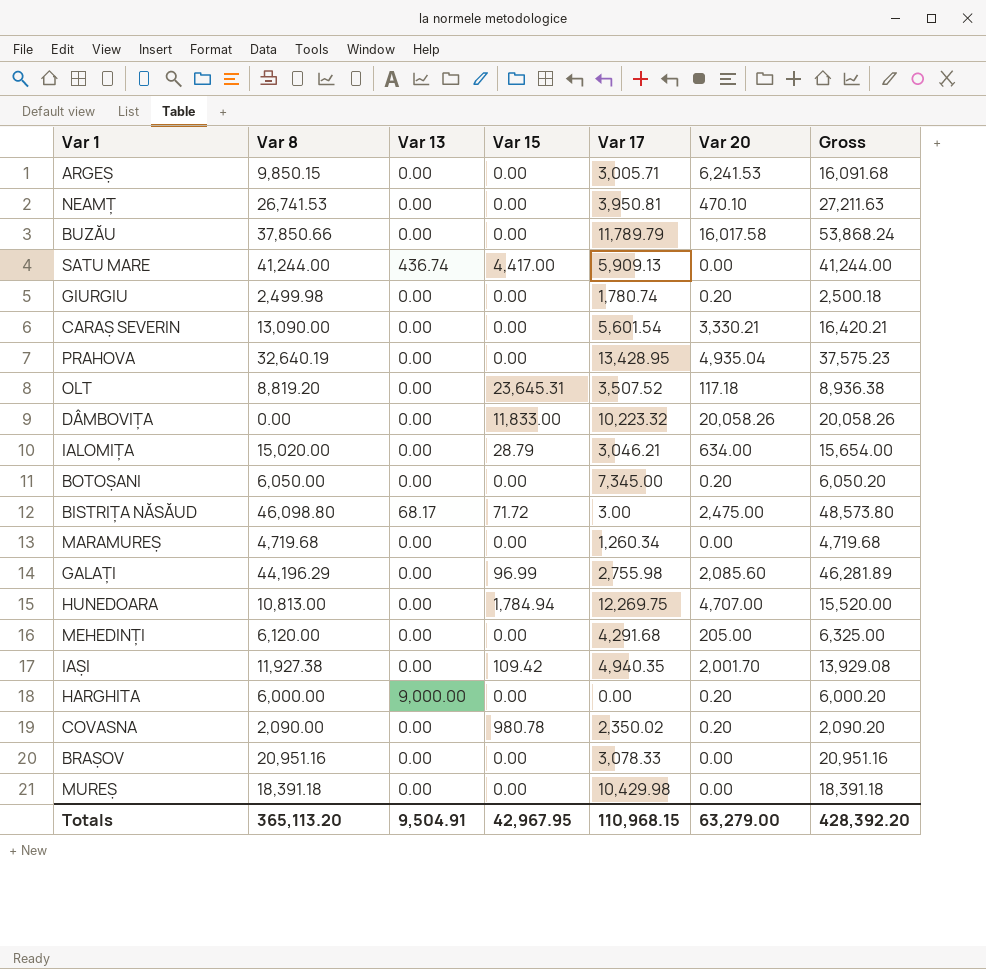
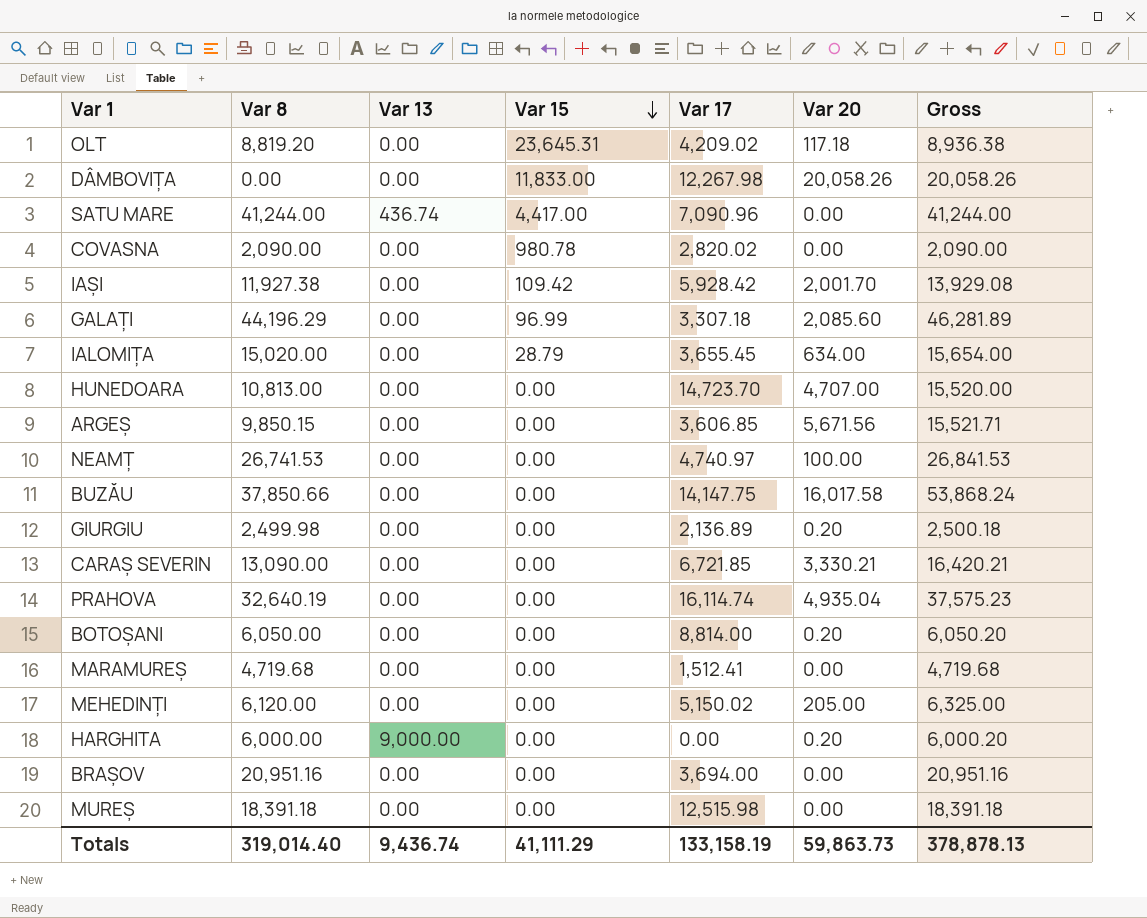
row order: none -> Var 15 descending
row BISTRIȚA NĂSĂUD: 46,098.80 | 68.17 | 71.72 | 3.00 | 2,475.00 | 48,573.80 -> none
OLT | Var 17: 3,507.52 -> 4,209.02
DÂMBOVIȚA | Var 17: 10,223.32 -> 12,267.98
SATU MARE | Var 17: 5,909.13 -> 7,090.96
COVASNA | Var 17: 2,350.02 -> 2,820.02
COVASNA | Var 20: 0.20 -> 0.00
COVASNA | Gross: 2,090.20 -> 2,090.00
IAȘI | Var 17: 4,940.35 -> 5,928.42
GALAȚI | Var 17: 2,755.98 -> 3,307.18
IALOMIȚA | Var 17: 3,046.21 -> 3,655.45
HUNEDOARA | Var 15: 1,784.94 -> 0.00
HUNEDOARA | Var 17: 12,269.75 -> 14,723.70
ARGEȘ | Var 17: 3,005.71 -> 3,606.85
ARGEȘ | Var 20: 6,241.53 -> 5,671.56
ARGEȘ | Gross: 16,091.68 -> 15,521.71
NEAMȚ | Var 17: 3,950.81 -> 4,740.97
NEAMȚ | Var 20: 470.10 -> 100.00
NEAMȚ | Gross: 27,211.63 -> 26,841.53
BUZĂU | Var 17: 11,789.79 -> 14,147.75
GIURGIU | Var 17: 1,780.74 -> 2,136.89
CARAȘ SEVERIN | Var 17: 5,601.54 -> 6,721.85
PRAHOVA | Var 17: 13,428.95 -> 16,114.74
BOTOȘANI | Var 17: 7,345.00 -> 8,814.00
MARAMUREȘ | Var 17: 1,260.34 -> 1,512.41
MEHEDINȚI | Var 17: 4,291.68 -> 5,150.02
BRAȘOV | Var 17: 3,078.33 -> 3,694.00
MUREȘ | Var 17: 10,429.98 -> 12,515.98
Totals | Var 8: 365,113.20 -> 319,014.40
Totals | Var 13: 9,504.91 -> 9,436.74
Totals | Var 15: 42,967.95 -> 41,111.29
Totals | Var 17: 110,968.15 -> 133,158.19
Totals | Var 20: 63,279.00 -> 59,863.73
Totals | Gross: 428,392.20 -> 378,878.13

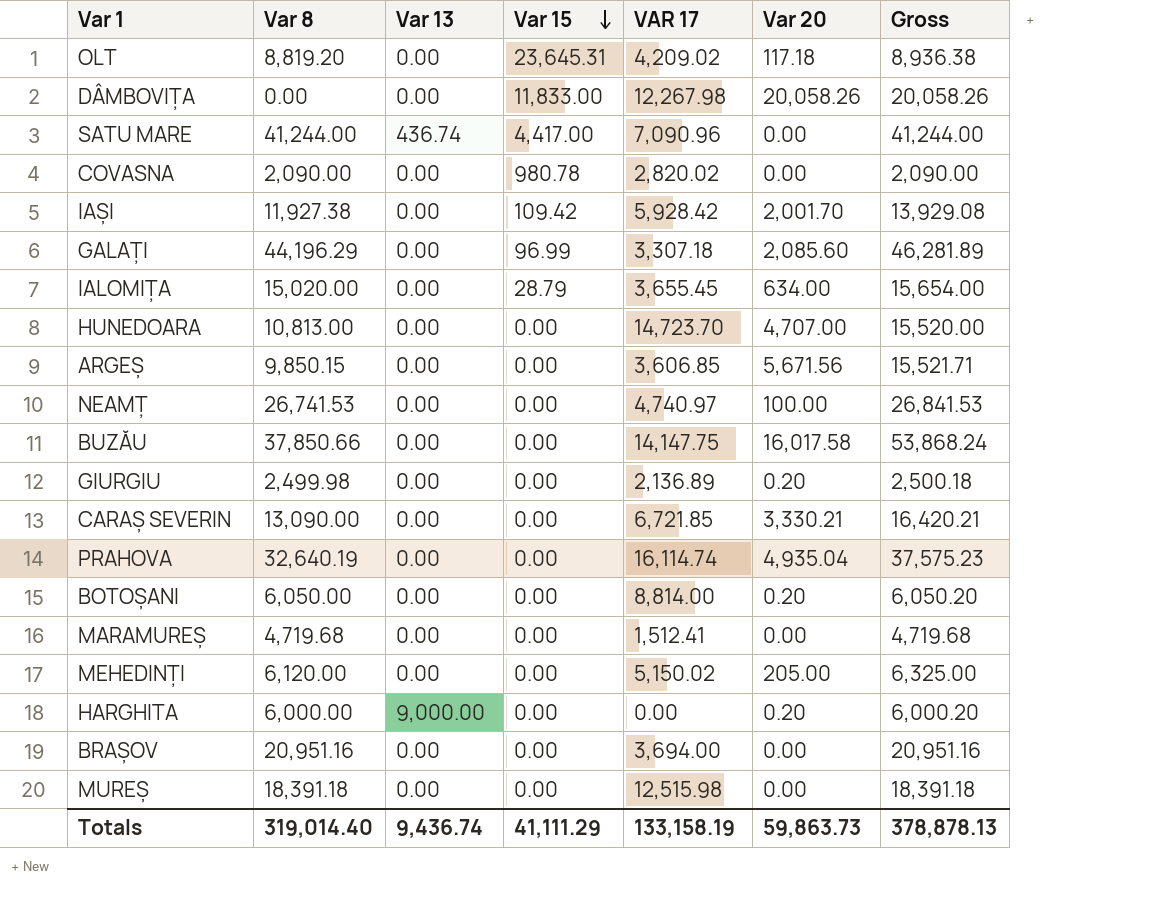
column name: Var 17 -> VAR 17

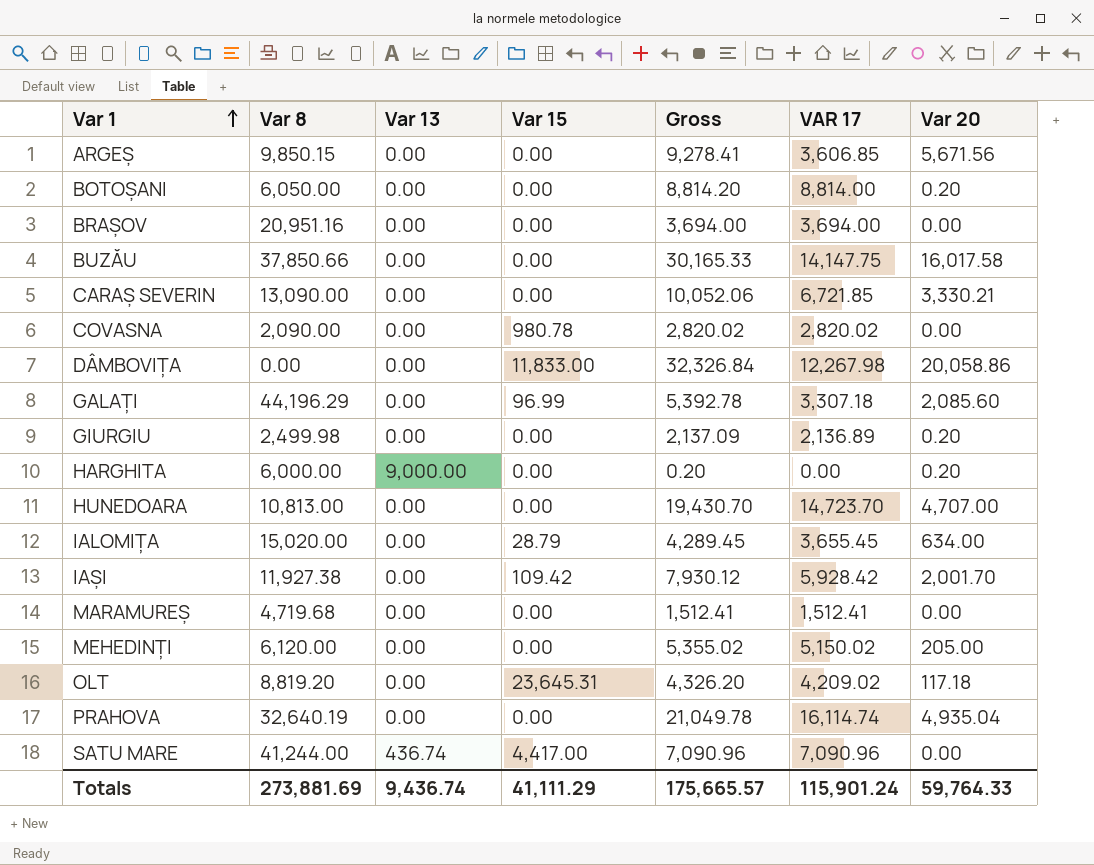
row order: Var 15 descending -> Var 1 ascending
column Gross | formula: [Var 8] + [Var 20] -> [VAR 17] + [Var 20]
column Gross | position: 7 -> 5
row NEAMȚ: 26,741.53 | 0.00 | 0.00 | 4,740.97 | 100.00 | 26,841.53 -> none
row MUREȘ: 18,391.18 | 0.00 | 0.00 | 12,515.98 | 0.00 | 18,391.18 -> none
DÂMBOVIȚA | Var 20: 20,058.26 -> 20,058.86
Totals | Var 8: 319,014.40 -> 273,881.69
Totals | Gross: 378,878.13 -> 175,665.57
Totals | VAR 17: 133,158.19 -> 115,901.24
Totals | Var 20: 59,863.73 -> 59,764.33

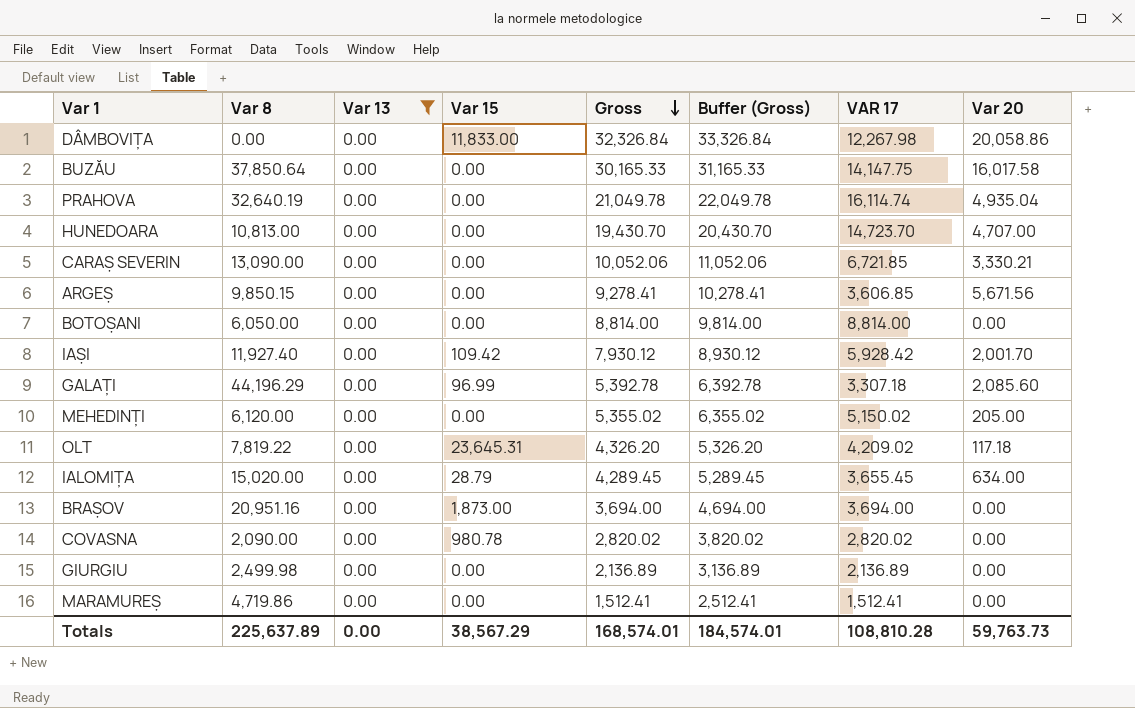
filter: none -> Var 13 = 0.00
row order: Var 1 ascending -> Gross descending
column Buffer (Gross) | formula: none -> [Gross] + 1000
BUZĂU | Var 8: 37,850.66 -> 37,850.64
BOTOȘANI | Gross: 8,814.20 -> 8,814.00
BOTOȘANI | Var 20: 0.20 -> 0.00
IAȘI | Var 8: 11,927.38 -> 11,927.40
OLT | Var 8: 8,819.20 -> 7,819.22
BRAȘOV | Var 15: 0.00 -> 1,873.00
GIURGIU | Gross: 2,137.09 -> 2,136.89
GIURGIU | Var 20: 0.20 -> 0.00
MARAMUREȘ | Var 8: 4,719.68 -> 4,719.86
Totals | Var 8: 273,881.69 -> 225,637.89
Totals | Var 13: 9,436.74 -> 0.00
Totals | Var 15: 41,111.29 -> 38,567.29
Totals | Gross: 175,665.57 -> 168,574.01
Totals | VAR 17: 115,901.24 -> 108,810.28
Totals | Var 20: 59,764.33 -> 59,763.73

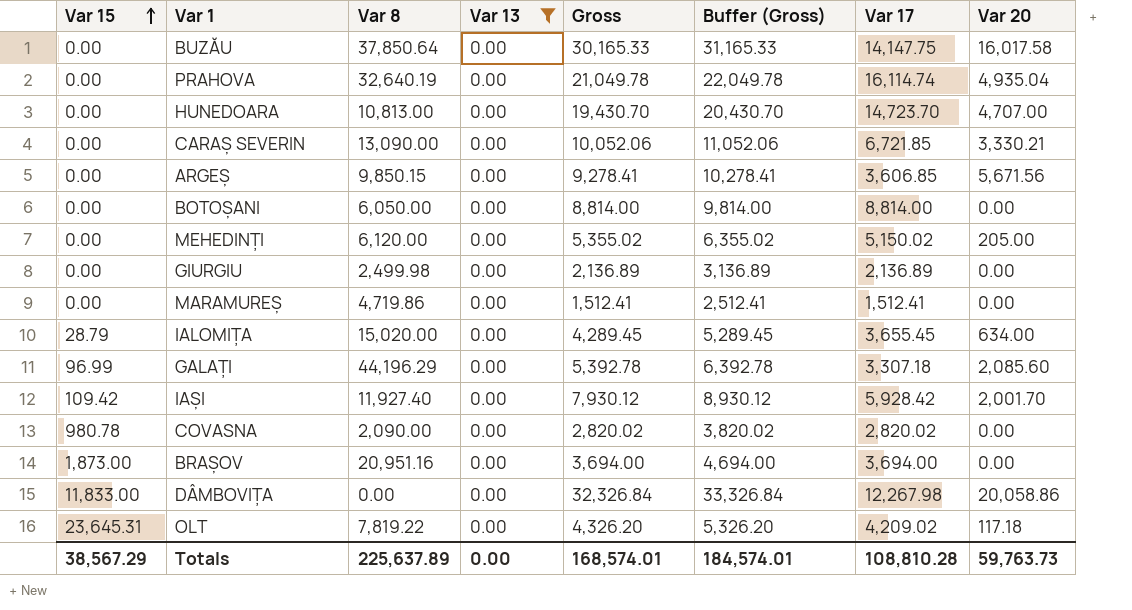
row order: Gross descending -> Var 15 ascending
column Var 15 | position: 4 -> 1
column name: VAR 17 -> Var 17

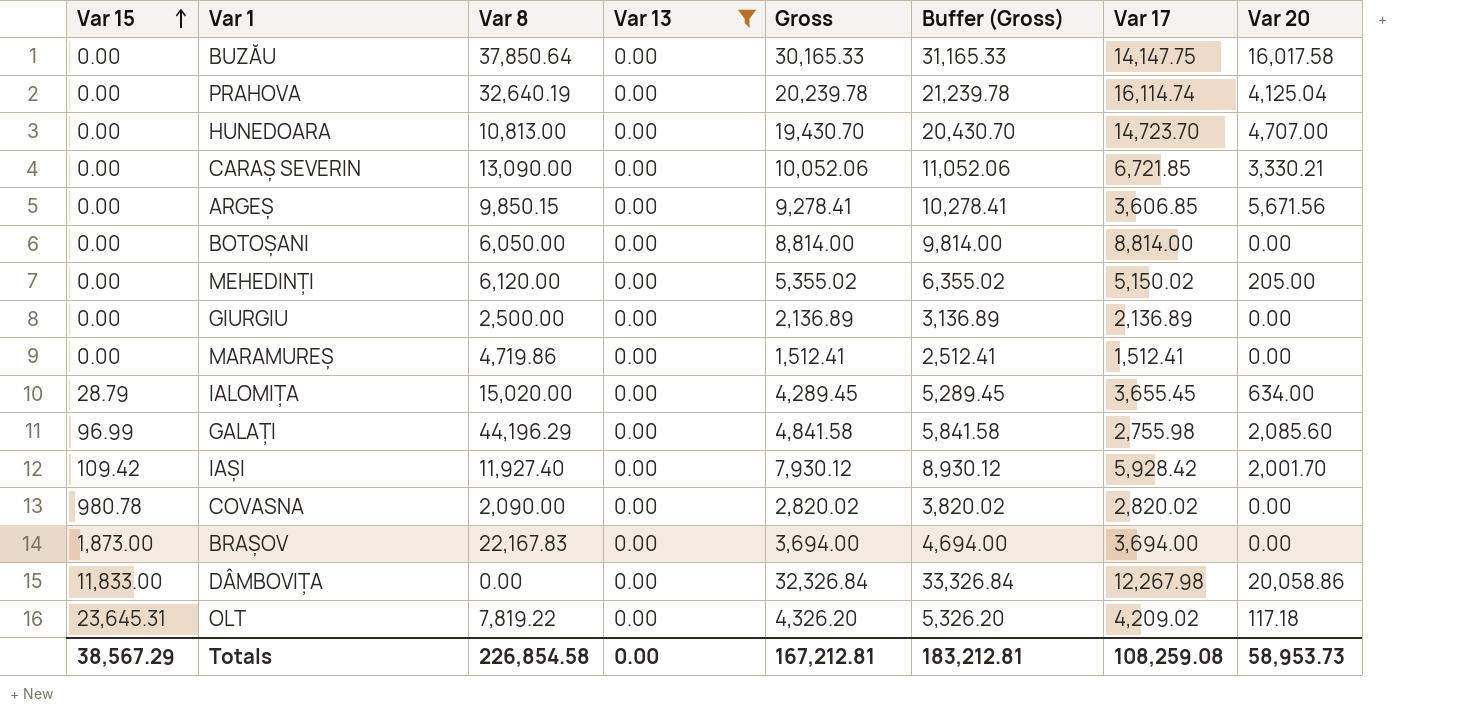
PRAHOVA | Gross: 21,049.78 -> 20,239.78
PRAHOVA | Buffer (Gross): 22,049.78 -> 21,239.78
PRAHOVA | Var 20: 4,935.04 -> 4,125.04
GIURGIU | Var 8: 2,499.98 -> 2,500.00
GALAȚI | Gross: 5,392.78 -> 4,841.58
GALAȚI | Buffer (Gross): 6,392.78 -> 5,841.58
GALAȚI | Var 17: 3,307.18 -> 2,755.98
BRAȘOV | Var 8: 20,951.16 -> 22,167.83
Totals | Var 8: 225,637.89 -> 226,854.58
Totals | Gross: 168,574.01 -> 167,212.81
Totals | Buffer (Gross): 184,574.01 -> 183,212.81
Totals | Var 17: 108,810.28 -> 108,259.08
Totals | Var 20: 59,763.73 -> 58,953.73

